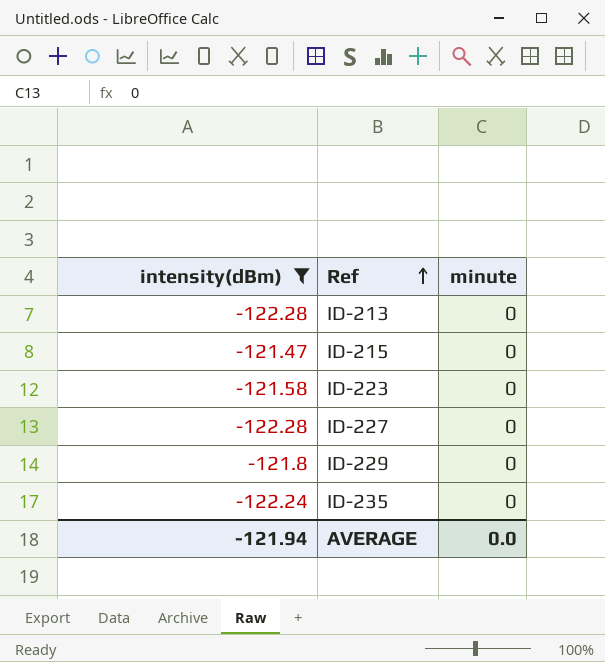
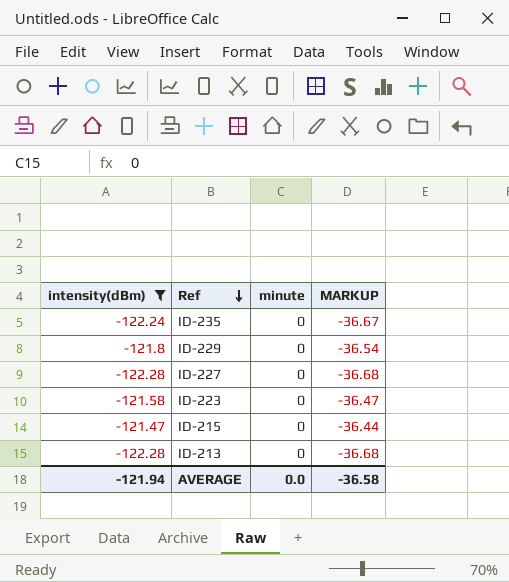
row order: Ref ascending -> Ref descending
column MARKUP | formula: none -> [intensity(dBm)] * 0.3

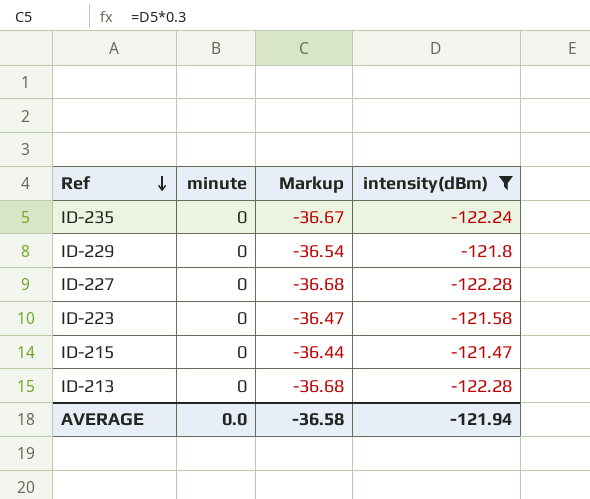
column name: MARKUP -> Markup
column intensity(dBm) | position: 1 -> 4

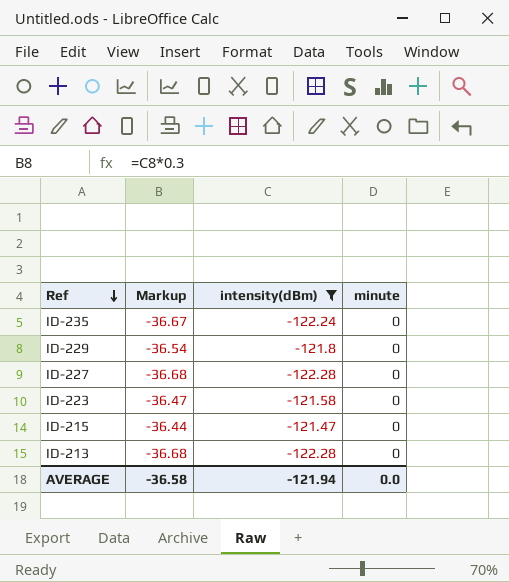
column minute | position: 2 -> 4

